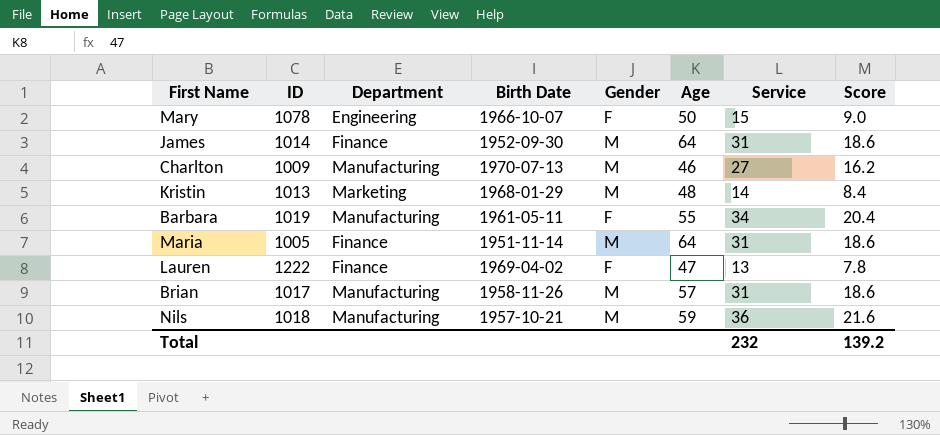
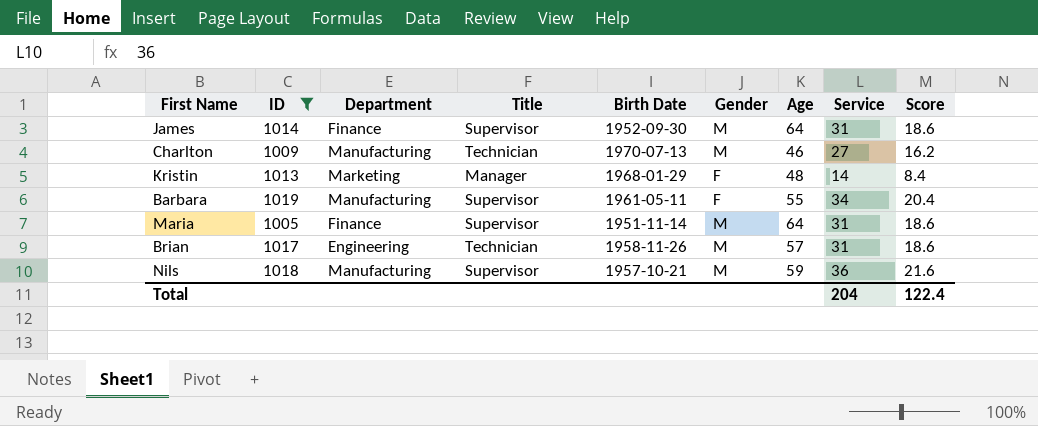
filter: none -> ID <= 1019
column Title | position: none -> 4
Kristin | Gender: M -> F
Brian | Department: Manufacturing -> Engineering
Total | Service: 232 -> 204
Total | Score: 139.2 -> 122.4

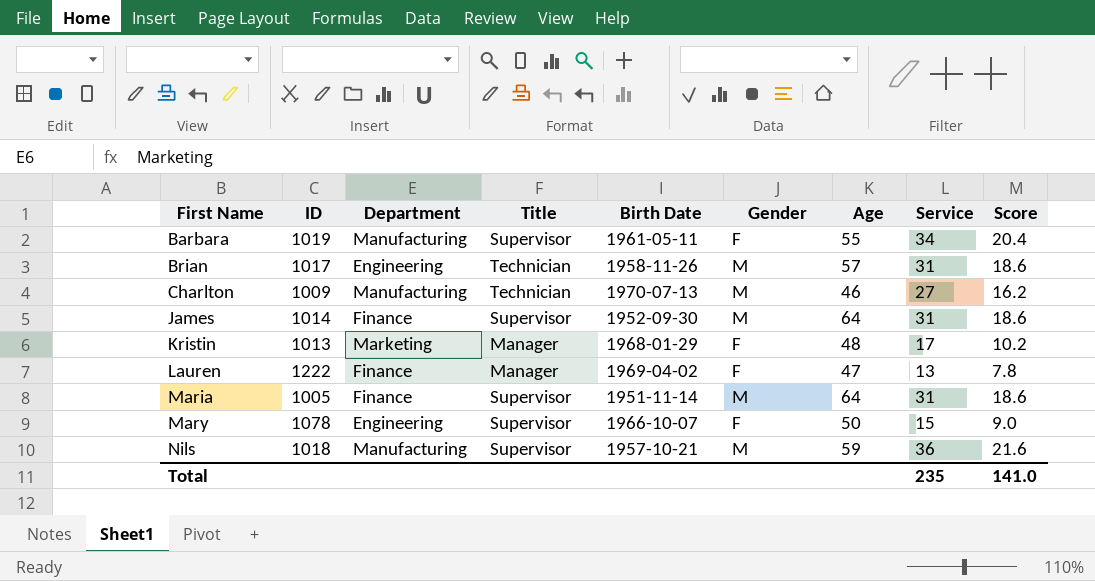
filter: ID <= 1019 -> none
row order: none -> First Name ascending
Kristin | Service: 14 -> 17
Kristin | Score: 8.4 -> 10.2
Total | Service: 204 -> 235
Total | Score: 122.4 -> 141.0

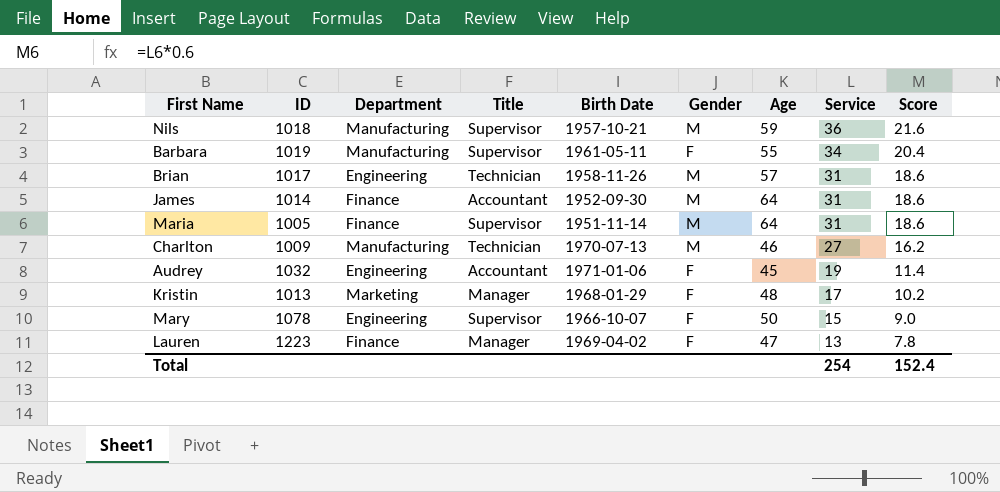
row order: First Name ascending -> Service descending
James | Title: Supervisor -> Accountant
row Audrey: none -> 1032 | Engineering | Accountant | 1971-01-06 | F | 45 | 19 | 11.4
Lauren | ID: 1222 -> 1223
Total | Service: 235 -> 254
Total | Score: 141.0 -> 152.4

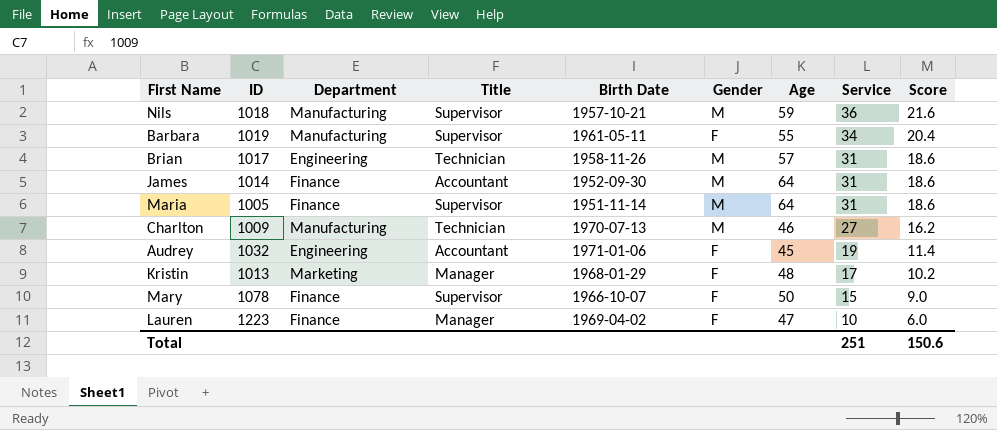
Mary | Department: Engineering -> Finance
Lauren | Service: 13 -> 10
Lauren | Score: 7.8 -> 6.0
Total | Service: 254 -> 251
Total | Score: 152.4 -> 150.6

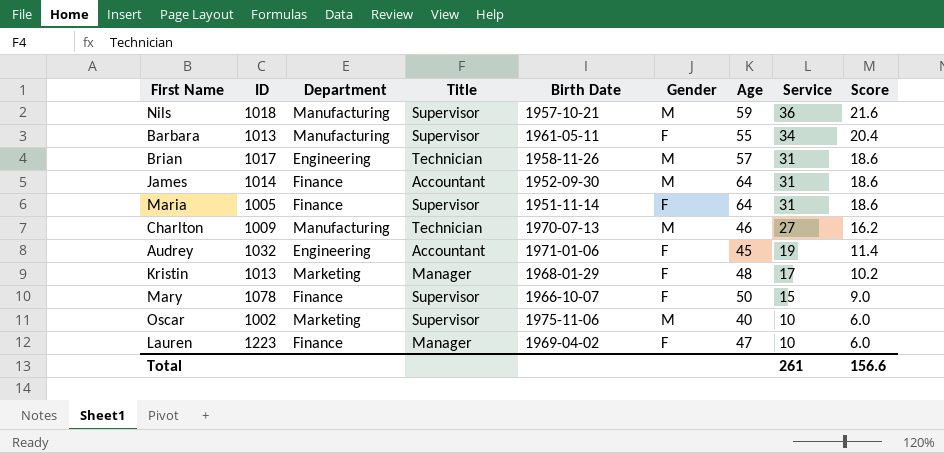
Barbara | ID: 1019 -> 1013
Maria | Gender: M -> F
row Oscar: none -> 1002 | Marketing | Supervisor | 1975-11-06 | M | 40 | 10 | 6.0
Total | Service: 251 -> 261
Total | Score: 150.6 -> 156.6

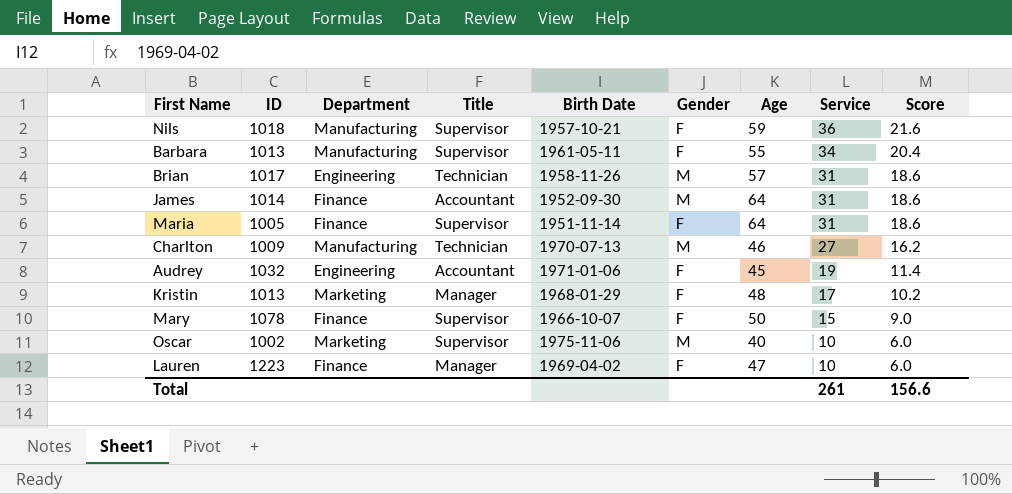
Nils | Gender: M -> F

